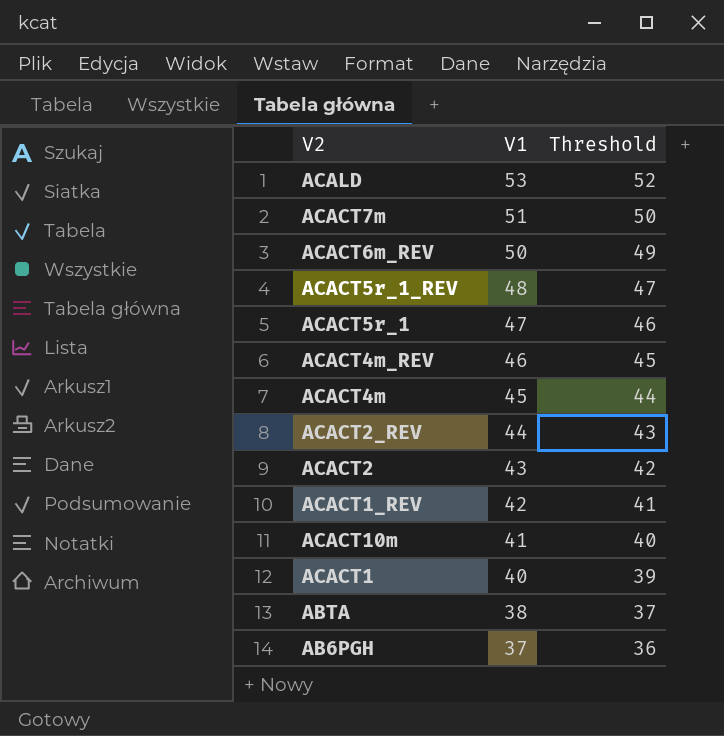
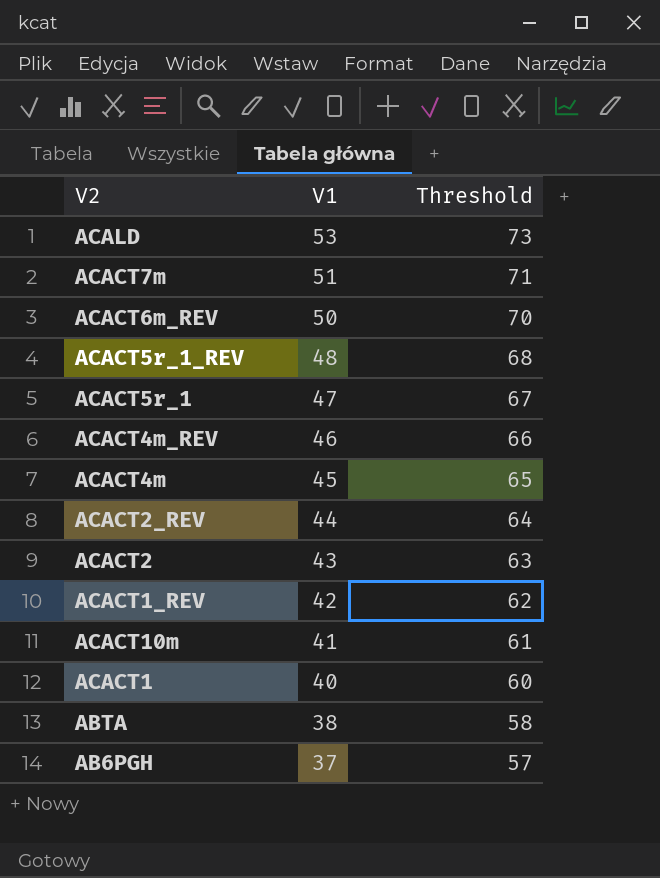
column Threshold | formula: [V1] - 1 -> [V1] + 20

